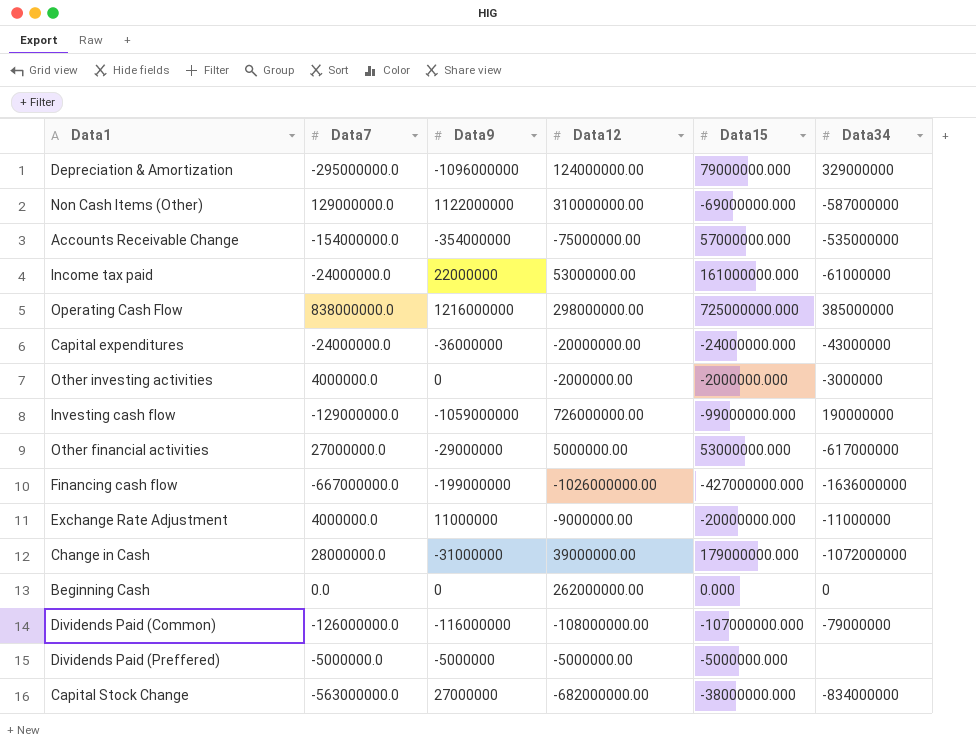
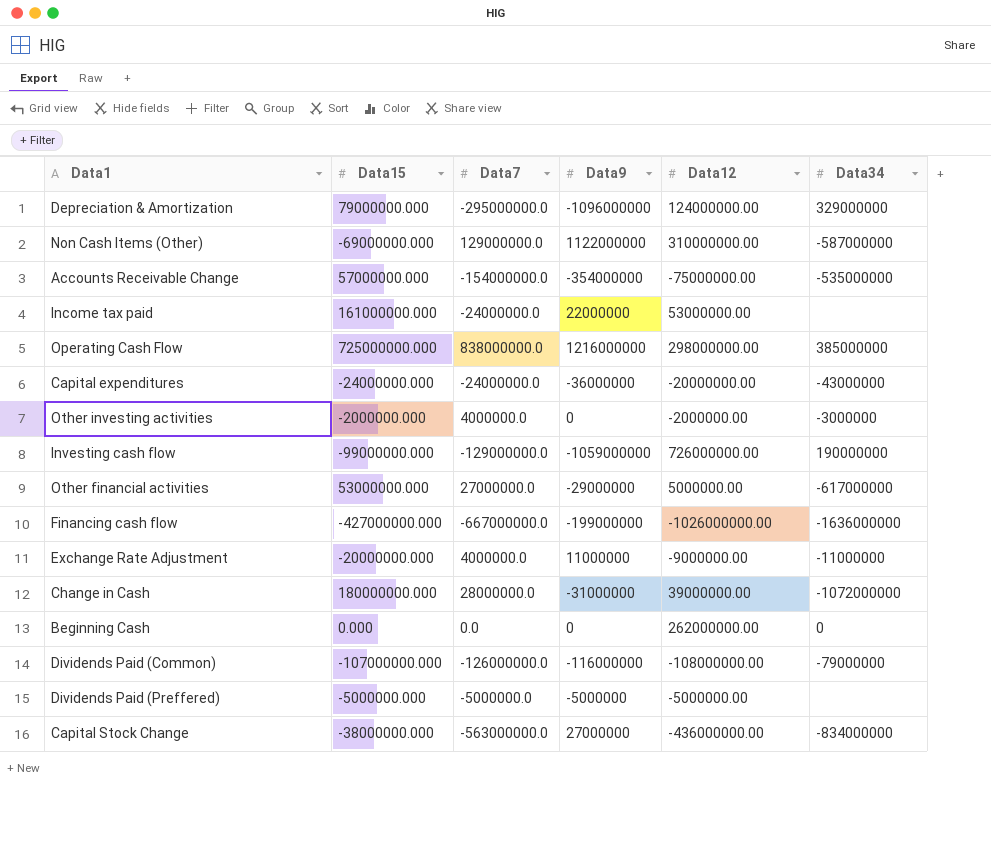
column Data15 | position: 5 -> 2
Income tax paid | Data34: -61000000 -> none
Change in Cash | Data15: 179000000.000 -> 180000000.000
Capital Stock Change | Data12: -682000000.00 -> -436000000.00

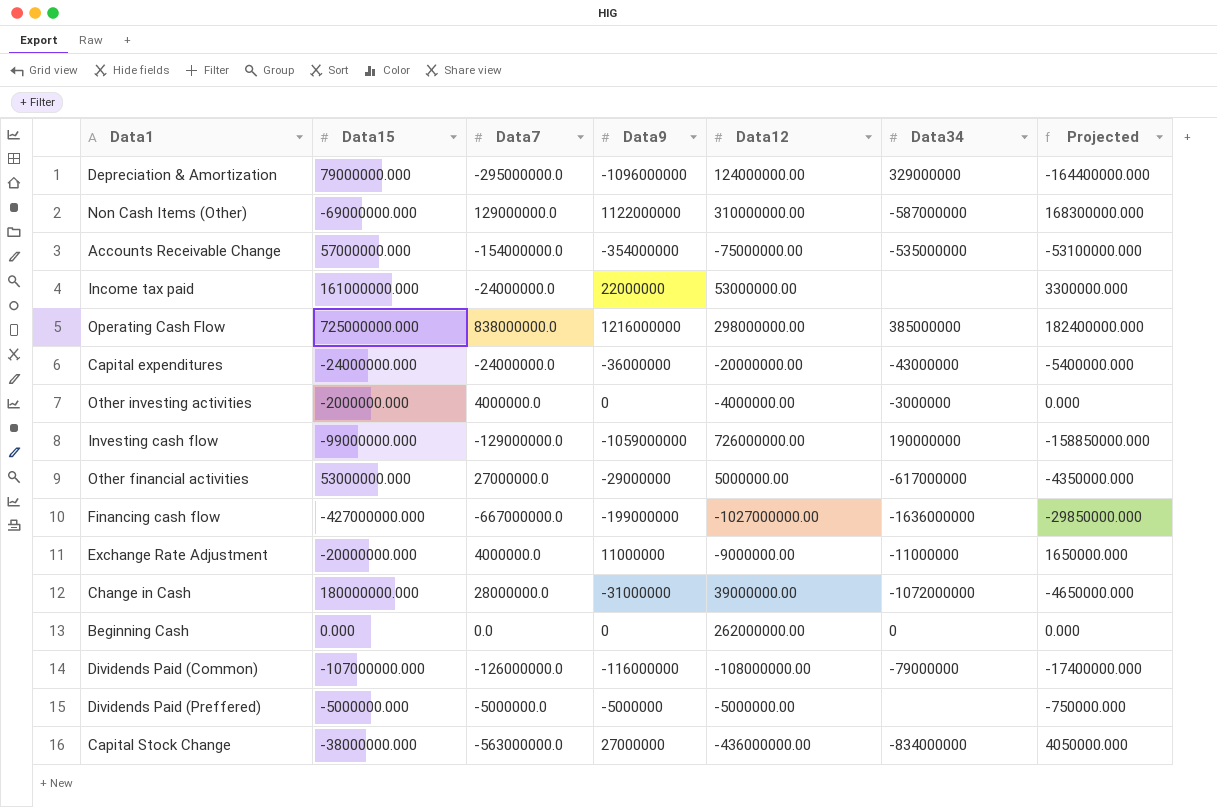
column Projected | formula: none -> [Data9] * 0.15
Other investing activities | Data12: -2000000.00 -> -4000000.00
Financing cash flow | Data12: -1026000000.00 -> -1027000000.00

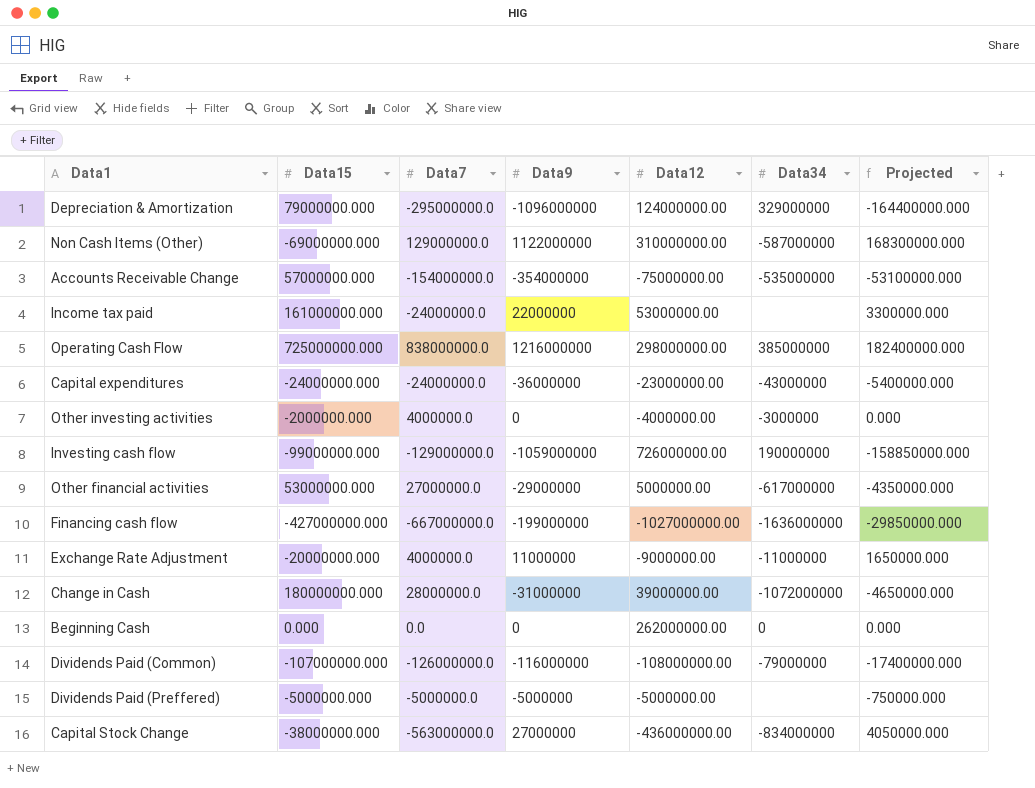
Capital expenditures | Data12: -20000000.00 -> -23000000.00

